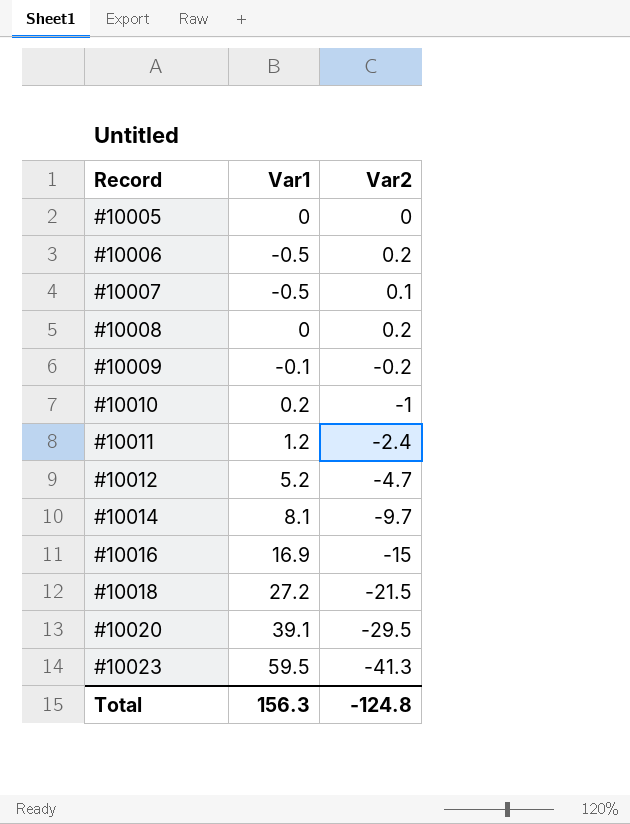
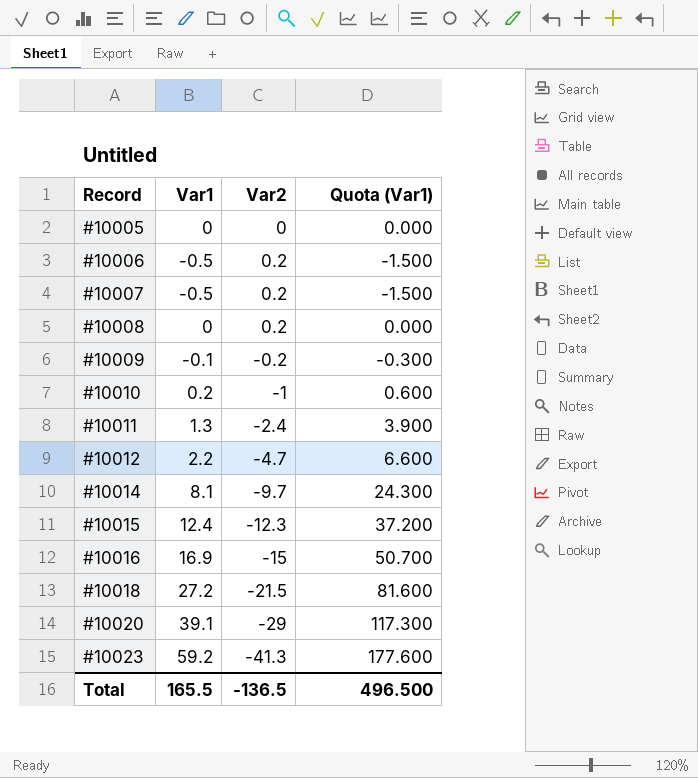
column Quota (Var1) | formula: none -> [Var1] * 3
#10007 | Var2: 0.1 -> 0.2
#10011 | Var1: 1.2 -> 1.3
#10012 | Var1: 5.2 -> 2.2
row #10015: none -> 12.4 | -12.3 | 37.200
#10020 | Var2: -29.5 -> -29
#10023 | Var1: 59.5 -> 59.2
Total | Var1: 156.3 -> 165.5
Total | Var2: -124.8 -> -136.5

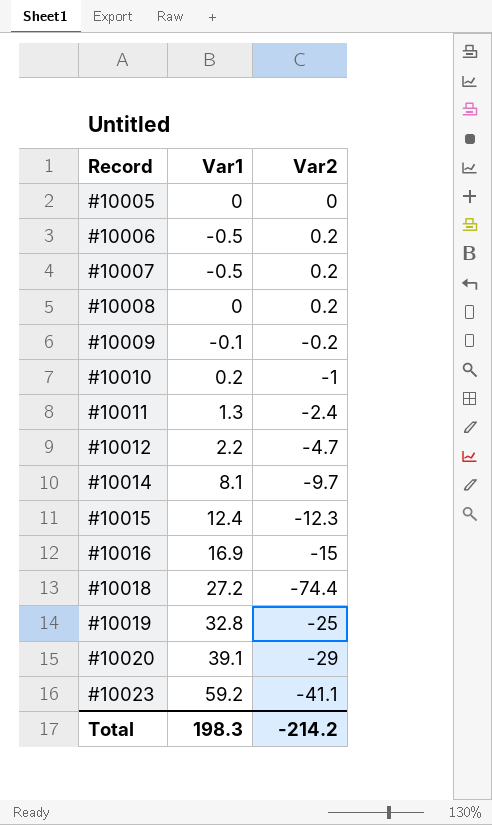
column Quota (Var1) | formula: [Var1] * 3 -> none
#10018 | Var2: -21.5 -> -74.4
row #10019: none -> 32.8 | -25
#10023 | Var2: -41.3 -> -41.1
Total | Var1: 165.5 -> 198.3
Total | Var2: -136.5 -> -214.2

